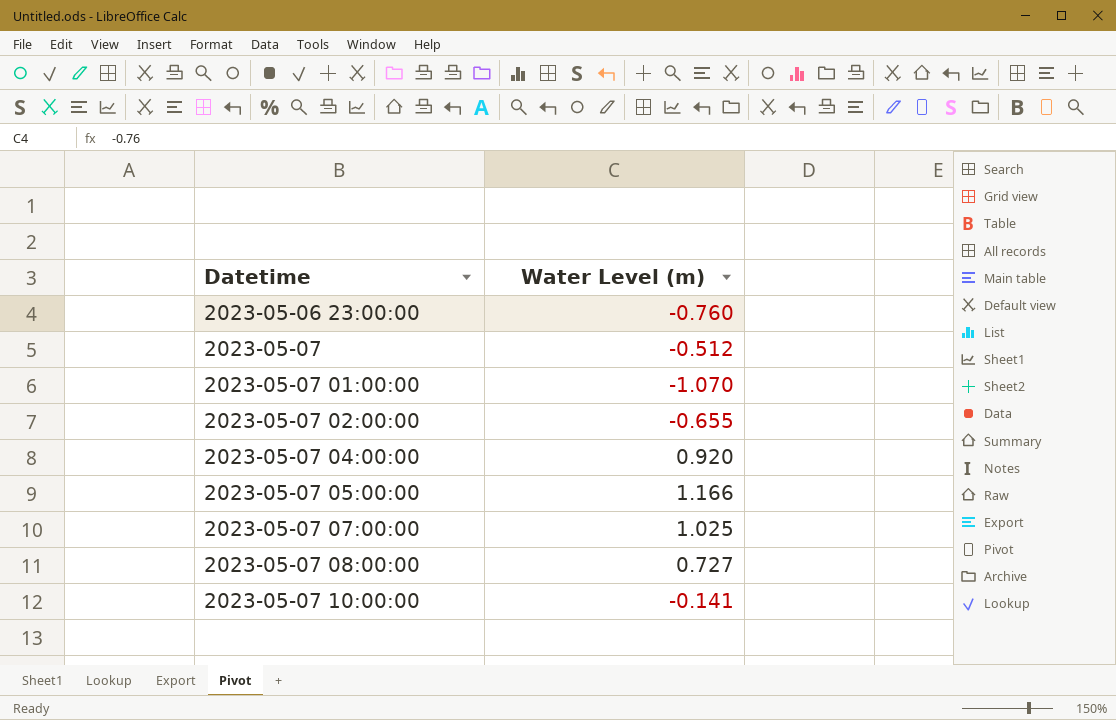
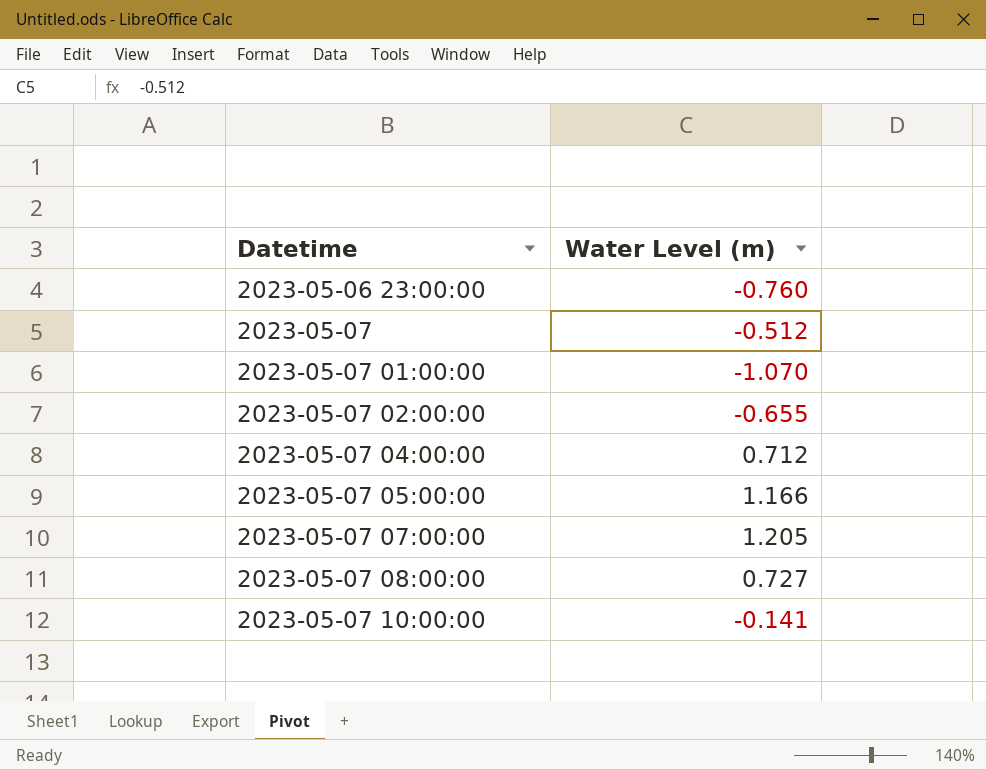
2023-05-07 04:00:00 | Water Level (m): 0.920 -> 0.712
2023-05-07 07:00:00 | Water Level (m): 1.025 -> 1.205

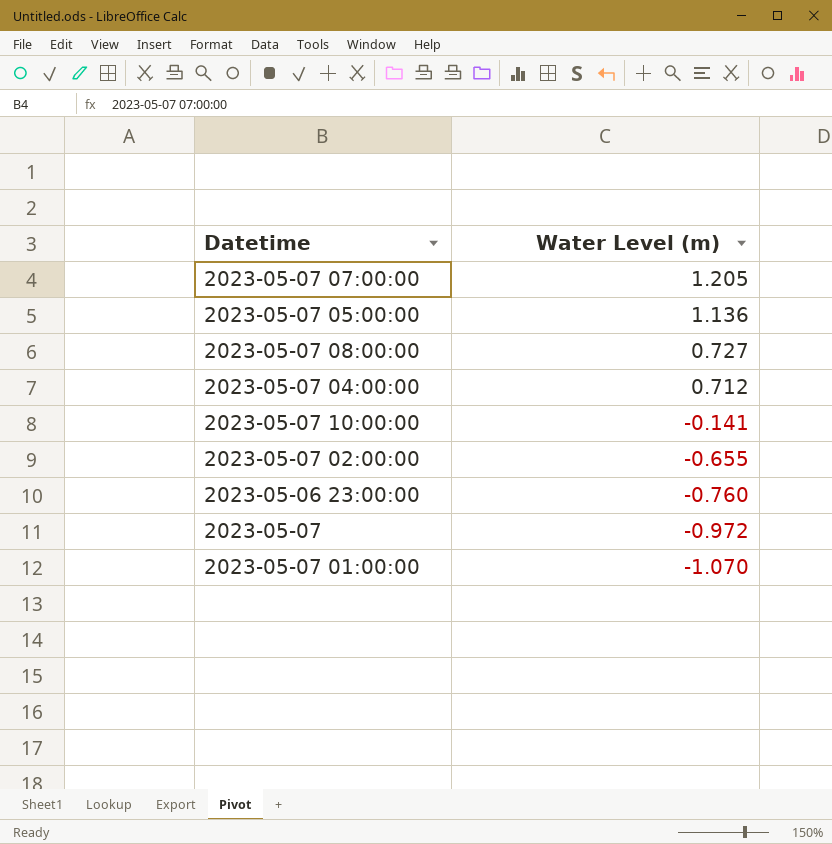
row order: Datetime ascending -> Water Level (m) descending
2023-05-07 05:00:00 | Water Level (m): 1.166 -> 1.136
2023-05-07 | Water Level (m): -0.512 -> -0.972

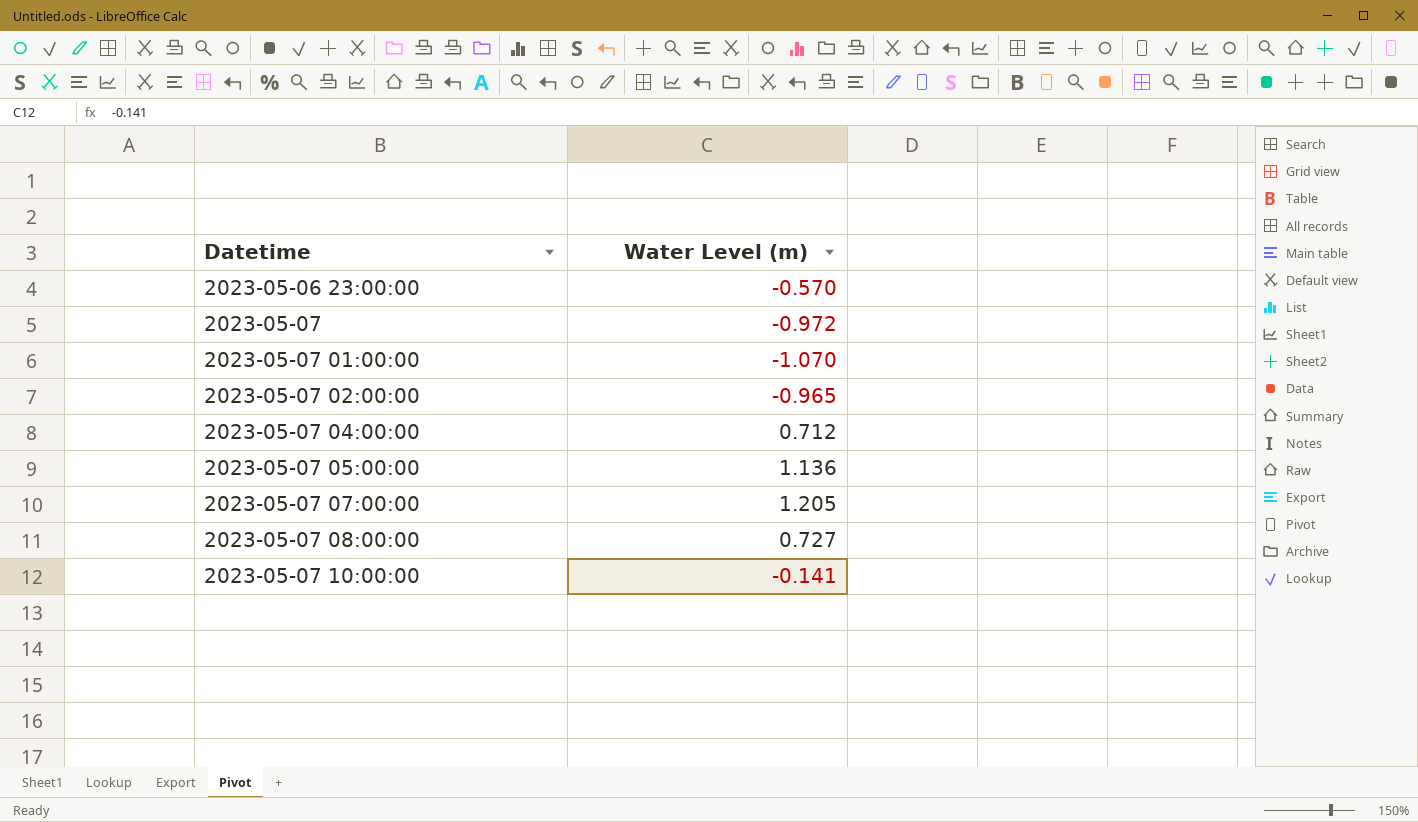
row order: Water Level (m) descending -> Datetime ascending
2023-05-06 23:00:00 | Water Level (m): -0.760 -> -0.570
2023-05-07 02:00:00 | Water Level (m): -0.655 -> -0.965

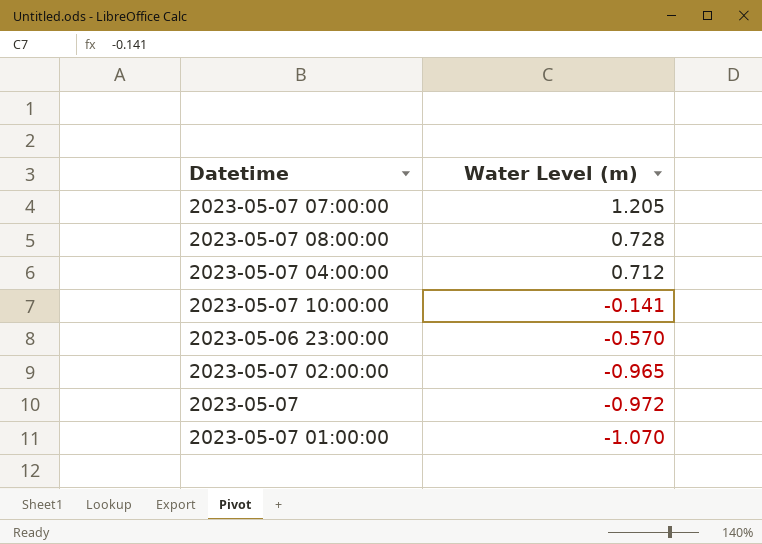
row order: Datetime ascending -> Water Level (m) descending
row 2023-05-07 05:00:00: 1.136 -> none
2023-05-07 08:00:00 | Water Level (m): 0.727 -> 0.728

